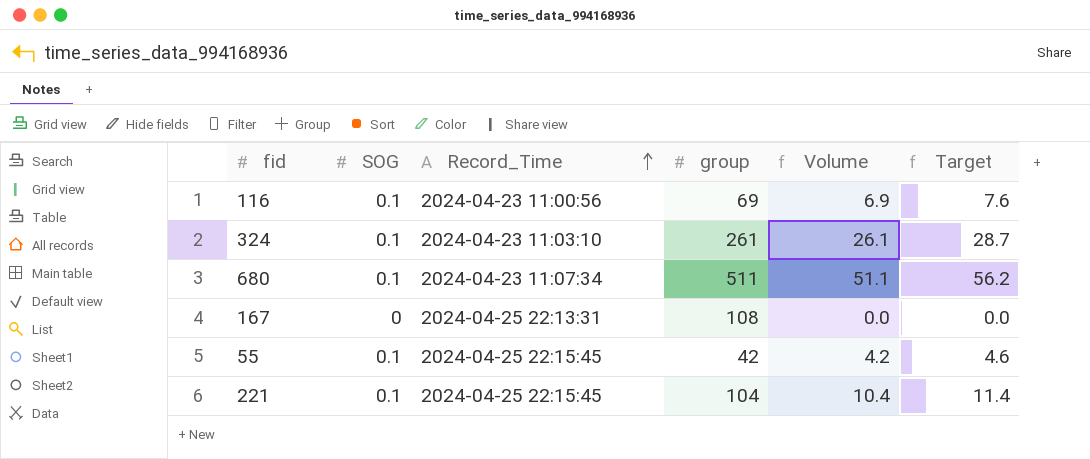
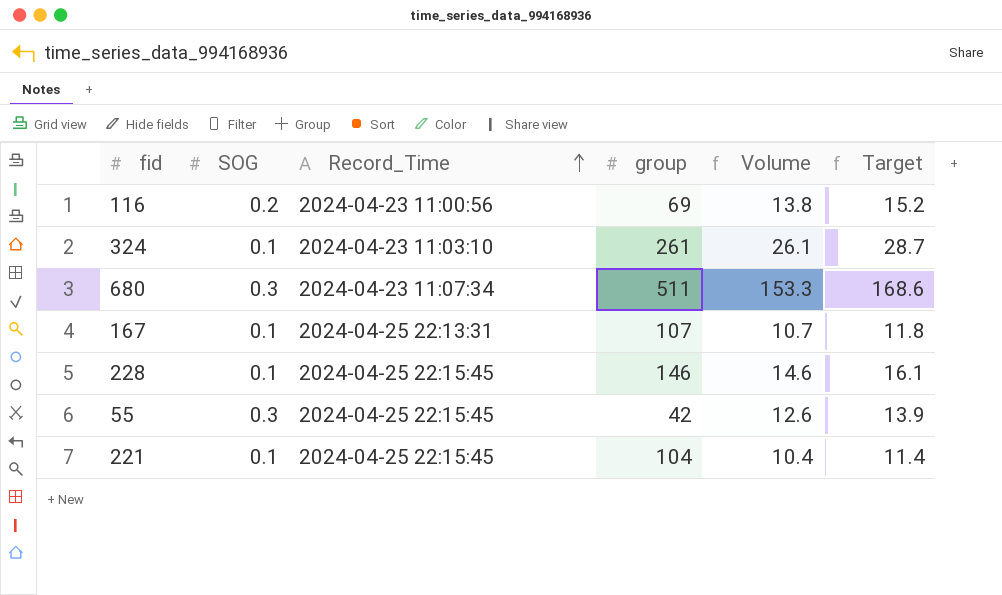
116 | SOG: 0.1 -> 0.2
116 | Volume: 6.9 -> 13.8
116 | Target: 7.6 -> 15.2
680 | SOG: 0.1 -> 0.3
680 | Volume: 51.1 -> 153.3
680 | Target: 56.2 -> 168.6
167 | SOG: 0 -> 0.1
167 | group: 108 -> 107
167 | Volume: 0.0 -> 10.7
167 | Target: 0.0 -> 11.8
row 228: none -> 0.1 | 2024-04-25 22:15:45 | 146 | 14.6 | 16.1
55 | SOG: 0.1 -> 0.3
55 | Volume: 4.2 -> 12.6
55 | Target: 4.6 -> 13.9

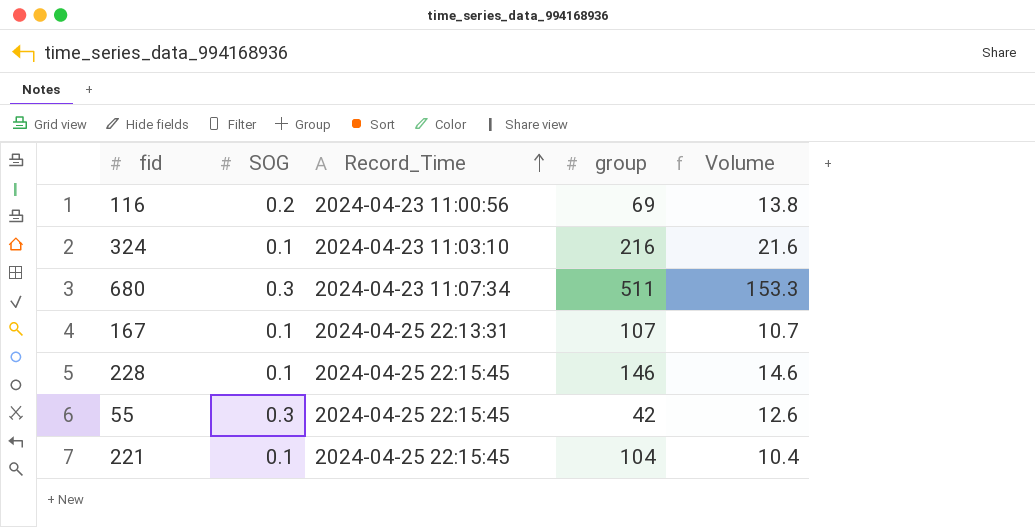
column Target | formula: [Volume] * 1.1 -> none
324 | group: 261 -> 216
324 | Volume: 26.1 -> 21.6

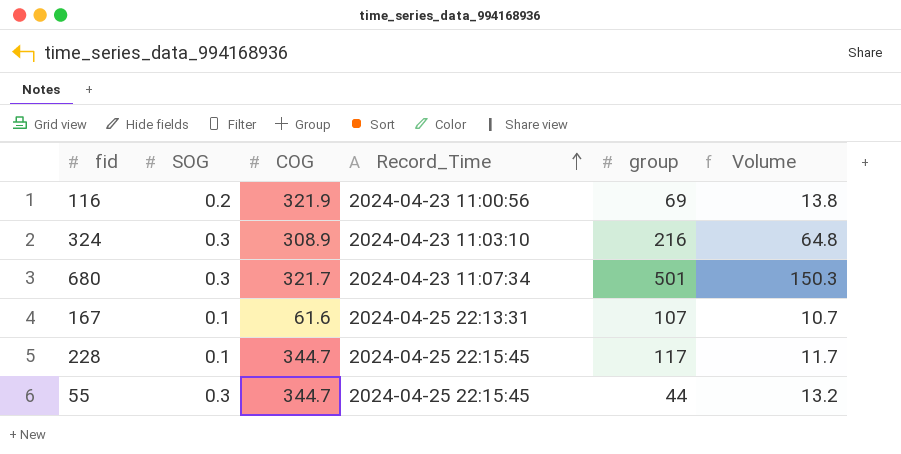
column COG | position: none -> 3
row 221: 0.1 | 2024-04-25 22:15:45 | 104 | 10.4 -> none
324 | SOG: 0.1 -> 0.3
324 | Volume: 21.6 -> 64.8
680 | group: 511 -> 501
680 | Volume: 153.3 -> 150.3
228 | group: 146 -> 117
228 | Volume: 14.6 -> 11.7
55 | group: 42 -> 44
55 | Volume: 12.6 -> 13.2

